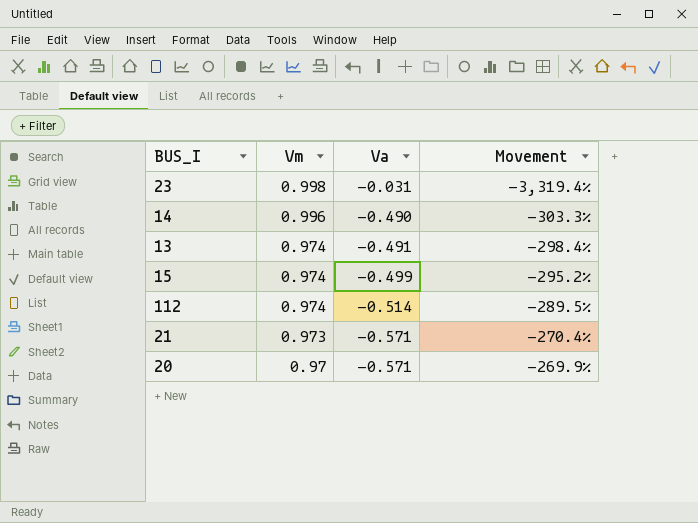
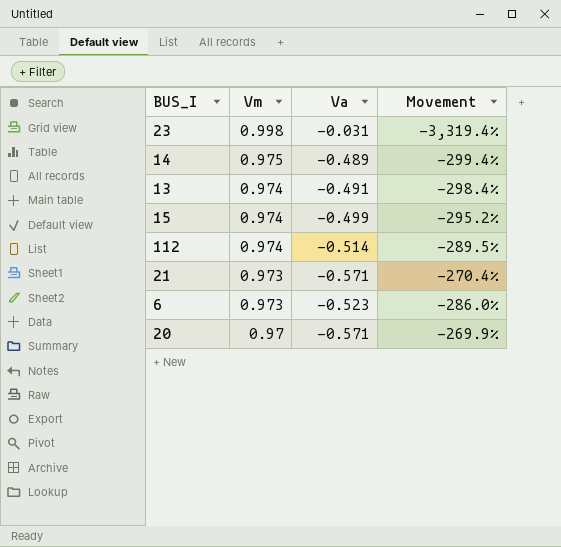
14 | Vm: 0.996 -> 0.975
14 | Va: -0.490 -> -0.489
14 | Movement: -303.3% -> -299.4%
row 6: none -> 0.973 | -0.523 | -286.0%

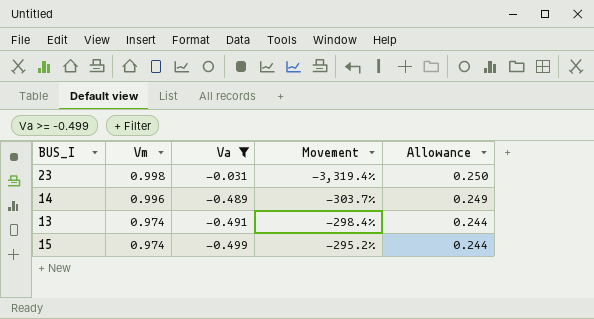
filter: none -> Va >= -0.499
column Allowance | formula: none -> [Vm] * 0.25
14 | Vm: 0.975 -> 0.996
14 | Movement: -299.4% -> -303.7%

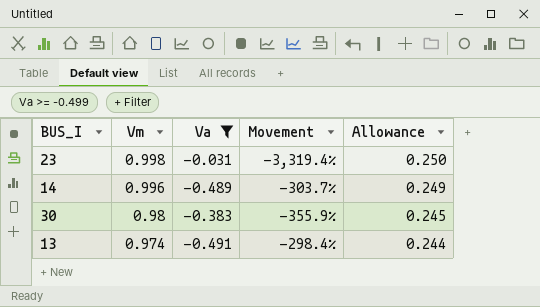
row 15: 0.974 | -0.499 | -295.2% | 0.244 -> none
row 30: none -> 0.98 | -0.383 | -355.9% | 0.245

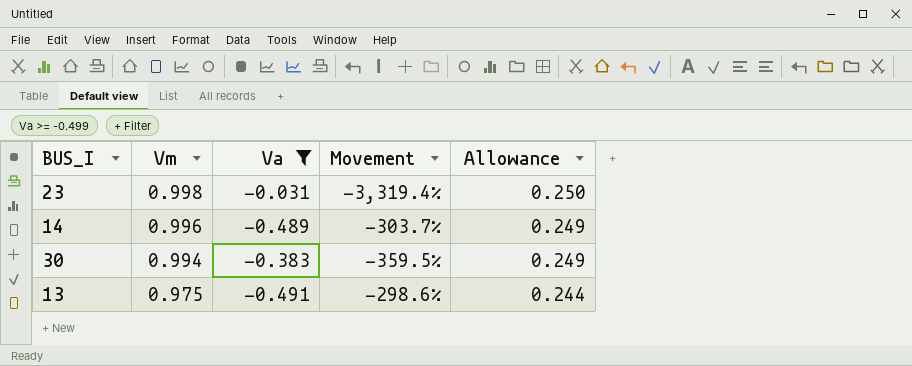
30 | Vm: 0.98 -> 0.994
30 | Movement: -355.9% -> -359.5%
30 | Allowance: 0.245 -> 0.249
13 | Vm: 0.974 -> 0.975
13 | Movement: -298.4% -> -298.6%

